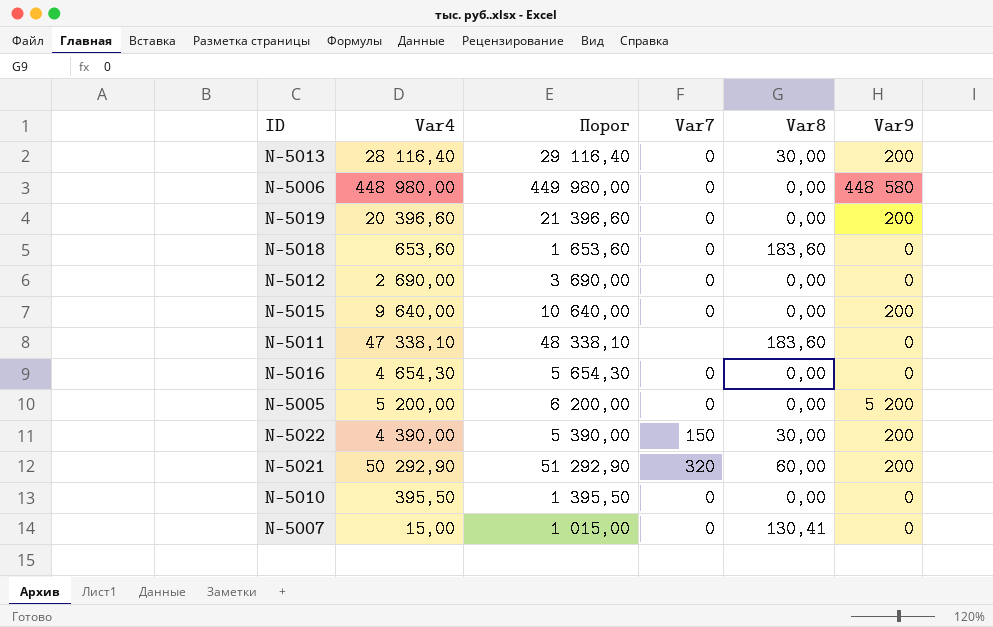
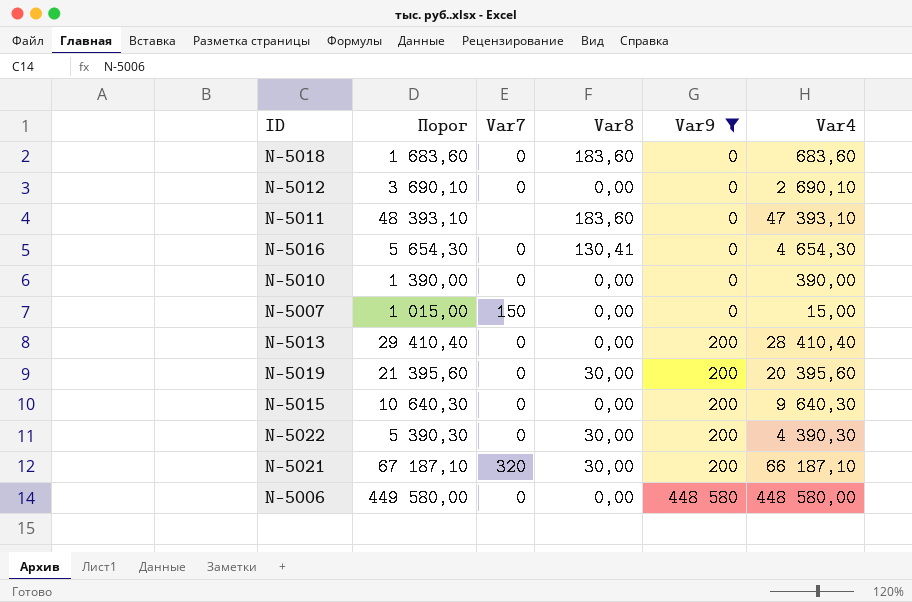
filter: none -> Var9 != 5 200
row order: none -> Var9 ascending
column Var4 | position: 2 -> 6
N-5018 | Порог: 1 653,60 -> 1 683,60
N-5018 | Var4: 653,60 -> 683,60
N-5012 | Порог: 3 690,00 -> 3 690,10
N-5012 | Var4: 2 690,00 -> 2 690,10
N-5011 | Порог: 48 338,10 -> 48 393,10
N-5011 | Var4: 47 338,10 -> 47 393,10
N-5016 | Var8: 0,00 -> 130,41
N-5010 | Порог: 1 395,50 -> 1 390,00
N-5010 | Var4: 395,50 -> 390,00
N-5007 | Var7: 0 -> 150
N-5007 | Var8: 130,41 -> 0,00
N-5013 | Порог: 29 116,40 -> 29 410,40
N-5013 | Var8: 30,00 -> 0,00
N-5013 | Var4: 28 116,40 -> 28 410,40
N-5019 | Порог: 21 396,60 -> 21 395,60
N-5019 | Var8: 0,00 -> 30,00
N-5019 | Var4: 20 396,60 -> 20 395,60
N-5015 | Порог: 10 640,00 -> 10 640,30
N-5015 | Var4: 9 640,00 -> 9 640,30
N-5022 | Порог: 5 390,00 -> 5 390,30
N-5022 | Var7: 150 -> 0
N-5022 | Var4: 4 390,00 -> 4 390,30
N-5021 | Порог: 51 292,90 -> 67 187,10
N-5021 | Var8: 60,00 -> 30,00
N-5021 | Var4: 50 292,90 -> 66 187,10
N-5006 | Порог: 449 980,00 -> 449 580,00
N-5006 | Var4: 448 980,00 -> 448 580,00

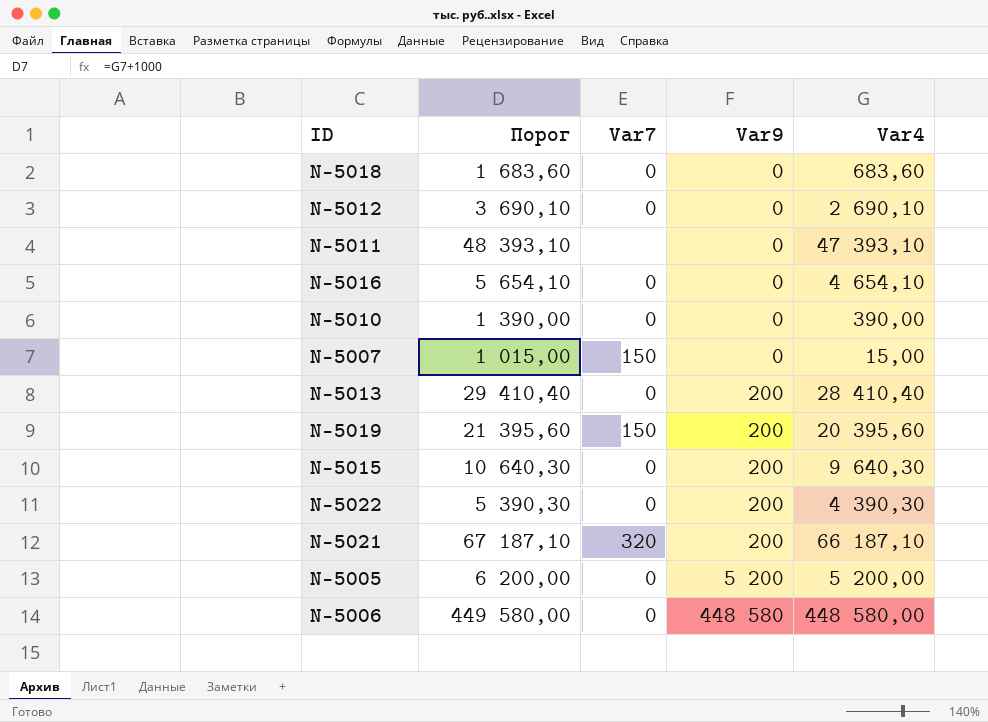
filter: Var9 != 5 200 -> none
column Var8 | position: 4 -> none
N-5016 | Порог: 5 654,30 -> 5 654,10
N-5016 | Var4: 4 654,30 -> 4 654,10
N-5019 | Var7: 0 -> 150

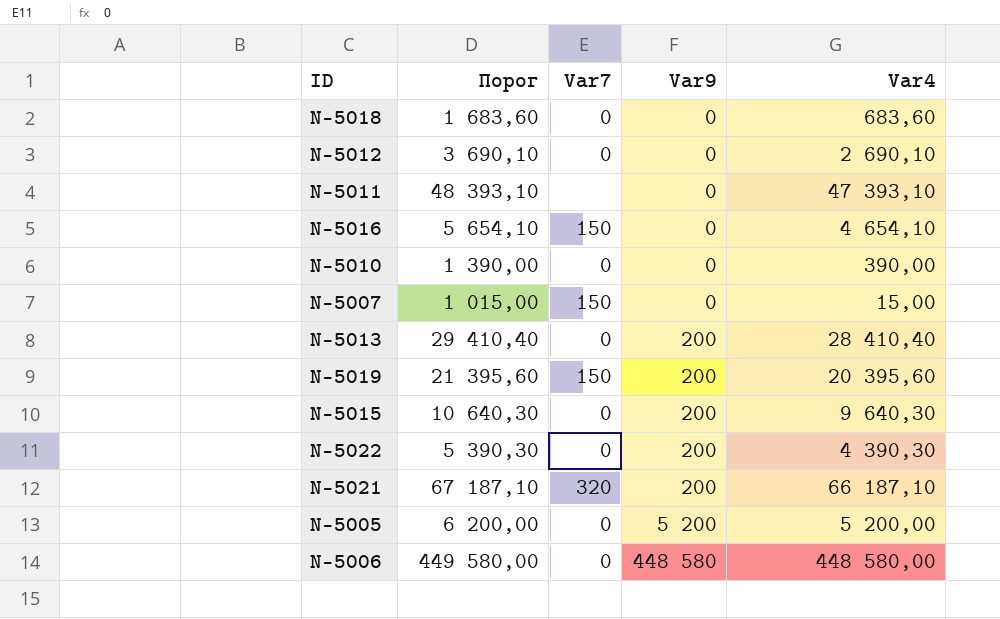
N-5016 | Var7: 0 -> 150

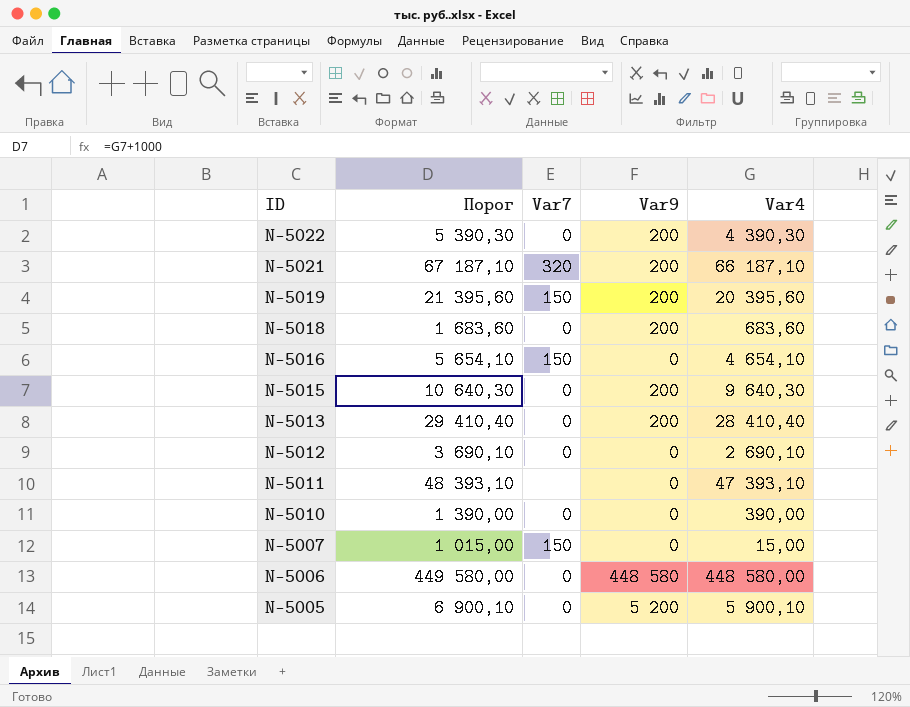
row order: Var9 ascending -> ID descending
N-5018 | Var9: 0 -> 200
N-5005 | Порог: 6 200,00 -> 6 900,10
N-5005 | Var4: 5 200,00 -> 5 900,10

